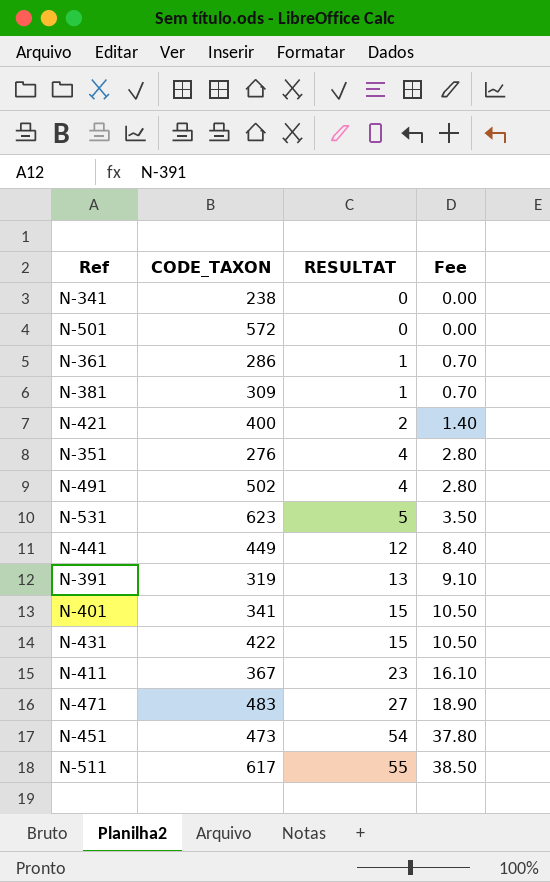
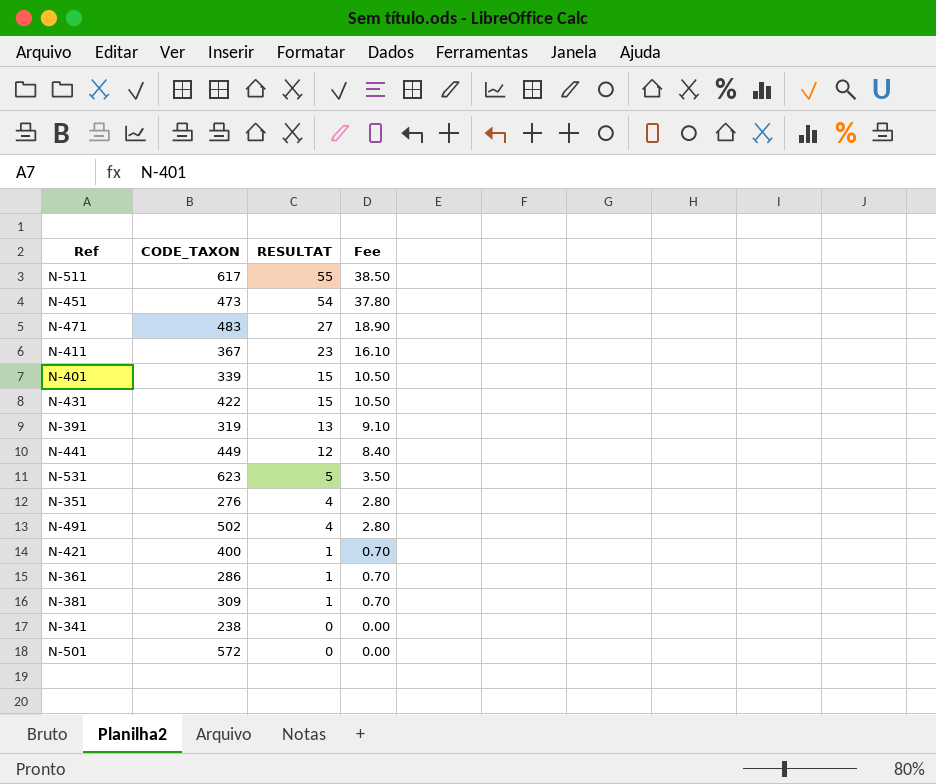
row order: RESULTAT ascending -> RESULTAT descending
N-401 | CODE_TAXON: 341 -> 339
N-421 | RESULTAT: 2 -> 1
N-421 | Fee: 1.40 -> 0.70

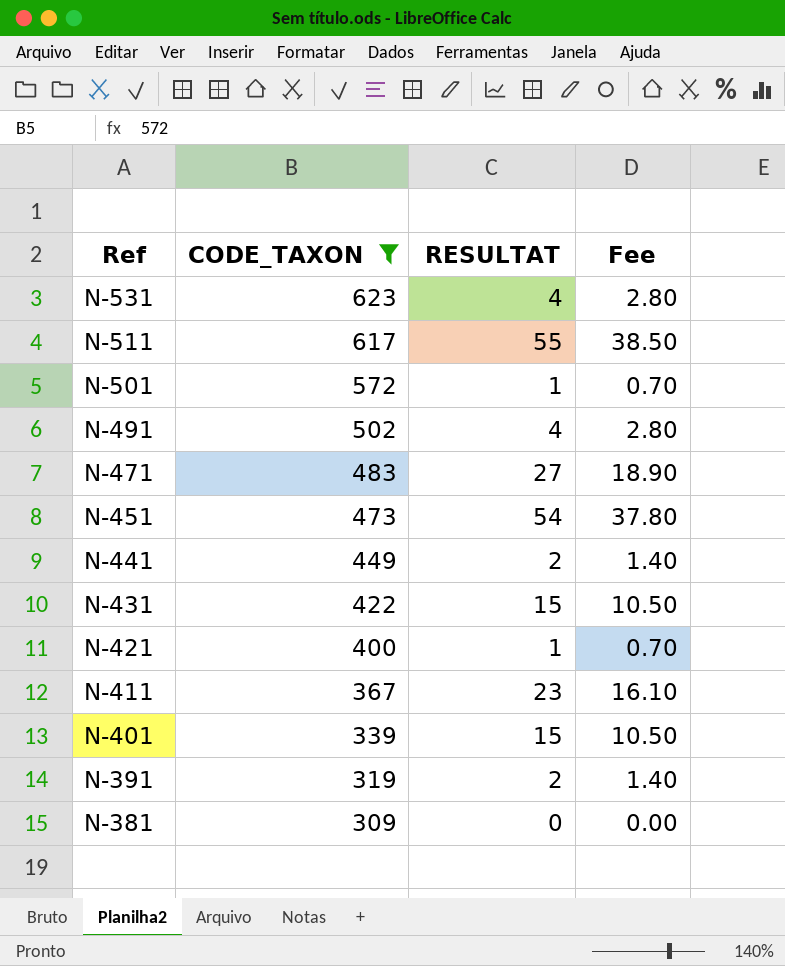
filter: none -> CODE_TAXON >= 309
row order: RESULTAT descending -> Ref descending
N-531 | RESULTAT: 5 -> 4
N-531 | Fee: 3.50 -> 2.80
N-501 | RESULTAT: 0 -> 1
N-501 | Fee: 0.00 -> 0.70
N-441 | RESULTAT: 12 -> 2
N-441 | Fee: 8.40 -> 1.40
N-391 | RESULTAT: 13 -> 2
N-391 | Fee: 9.10 -> 1.40
N-381 | RESULTAT: 1 -> 0
N-381 | Fee: 0.70 -> 0.00

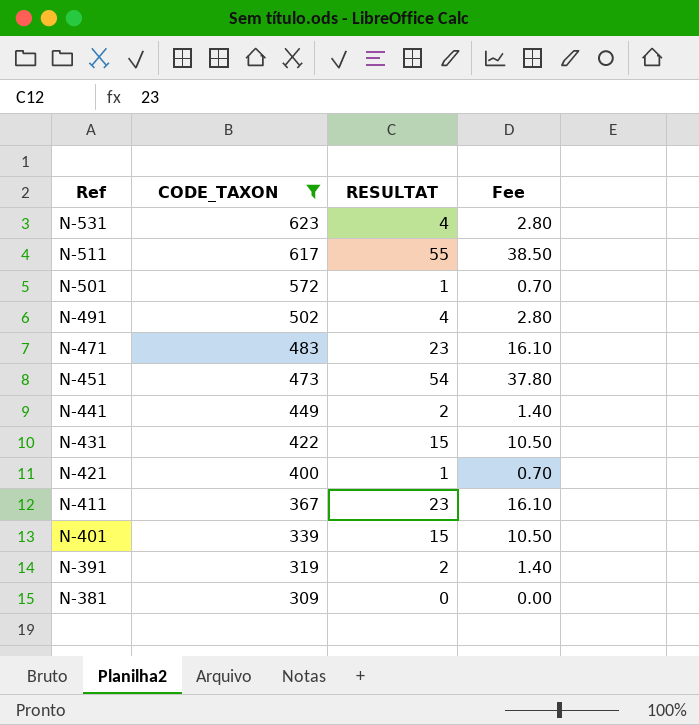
N-471 | RESULTAT: 27 -> 23
N-471 | Fee: 18.90 -> 16.10

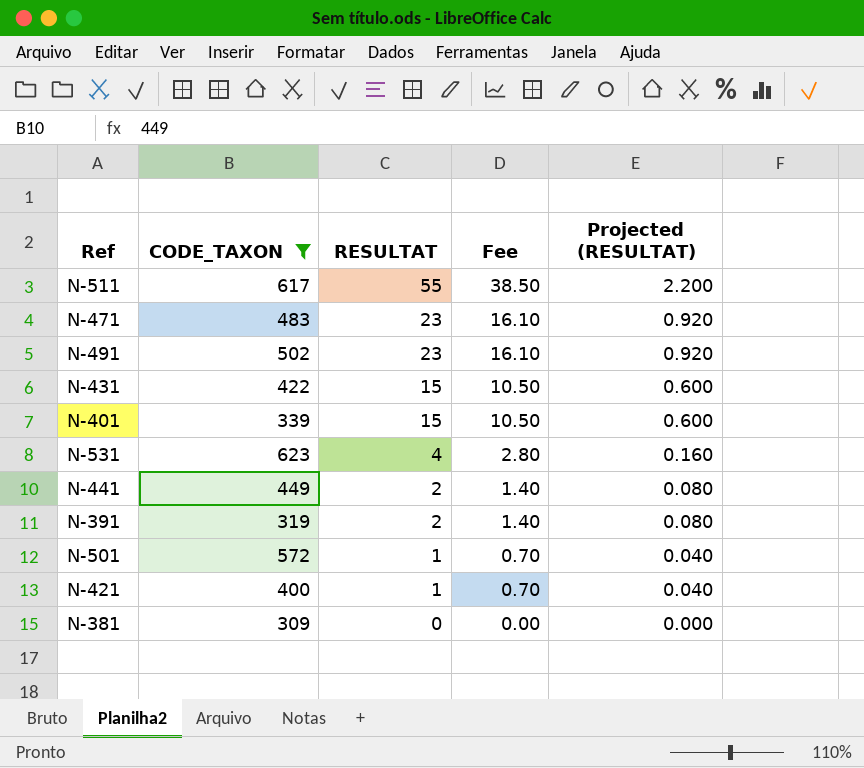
row order: Ref descending -> RESULTAT descending
column Projected (RESULTAT) | formula: none -> [RESULTAT] * 0.04
row N-451: 473 | 54 | 37.80 -> none
row N-411: 367 | 23 | 16.10 -> none
N-491 | RESULTAT: 4 -> 23
N-491 | Fee: 2.80 -> 16.10

